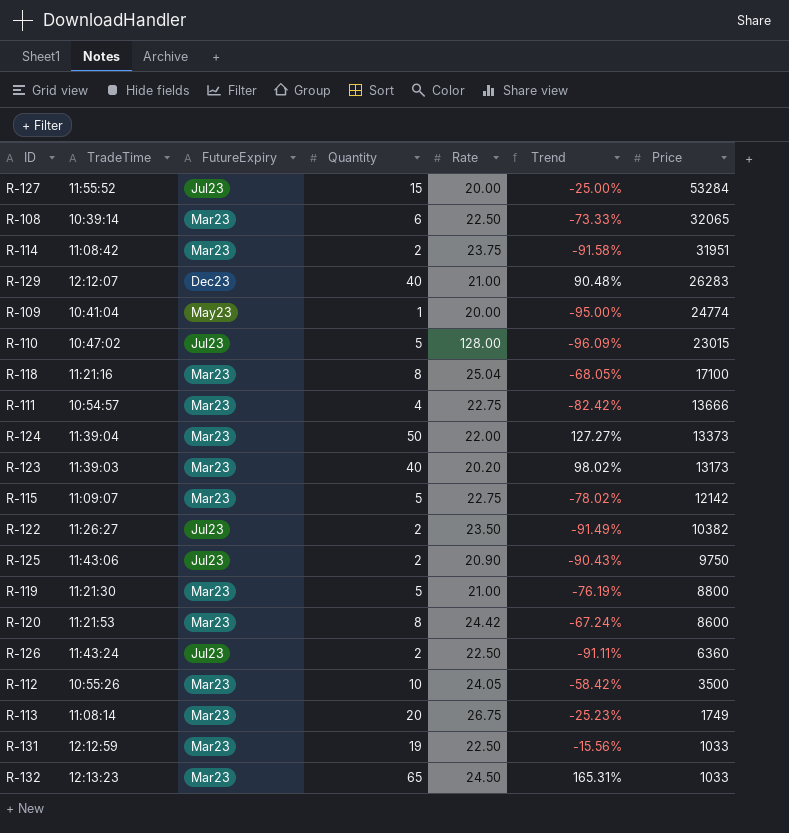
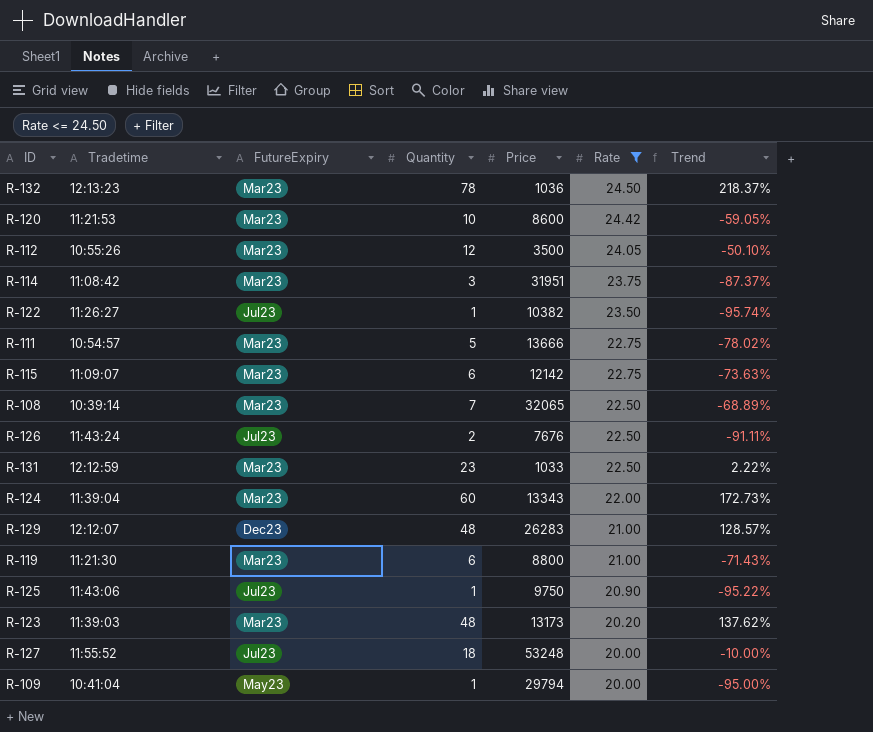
filter: none -> Rate <= 24.50
row order: Price descending -> Rate descending
column name: TradeTime -> Tradetime
column Price | position: 7 -> 5
R-132 | Quantity: 65 -> 78
R-132 | Price: 1033 -> 1036
R-132 | Trend: 165.31% -> 218.37%
R-120 | Quantity: 8 -> 10
R-120 | Trend: -67.24% -> -59.05%
R-112 | Quantity: 10 -> 12
R-112 | Trend: -58.42% -> -50.10%
R-114 | Quantity: 2 -> 3
R-114 | Trend: -91.58% -> -87.37%
R-122 | Quantity: 2 -> 1
R-122 | Trend: -91.49% -> -95.74%
R-111 | Quantity: 4 -> 5
R-111 | Trend: -82.42% -> -78.02%
R-115 | Quantity: 5 -> 6
R-115 | Trend: -78.02% -> -73.63%
R-108 | Quantity: 6 -> 7
R-108 | Trend: -73.33% -> -68.89%
R-126 | Price: 6360 -> 7676
R-131 | Quantity: 19 -> 23
R-131 | Trend: -15.56% -> 2.22%
R-124 | Quantity: 50 -> 60
R-124 | Price: 13373 -> 13343
R-124 | Trend: 127.27% -> 172.73%
R-129 | Quantity: 40 -> 48
R-129 | Trend: 90.48% -> 128.57%
R-119 | Quantity: 5 -> 6
R-119 | Trend: -76.19% -> -71.43%
R-125 | Quantity: 2 -> 1
R-125 | Trend: -90.43% -> -95.22%
R-123 | Quantity: 40 -> 48
R-123 | Trend: 98.02% -> 137.62%
R-127 | Quantity: 15 -> 18
R-127 | Price: 53284 -> 53248
R-127 | Trend: -25.00% -> -10.00%
R-109 | Price: 24774 -> 29794

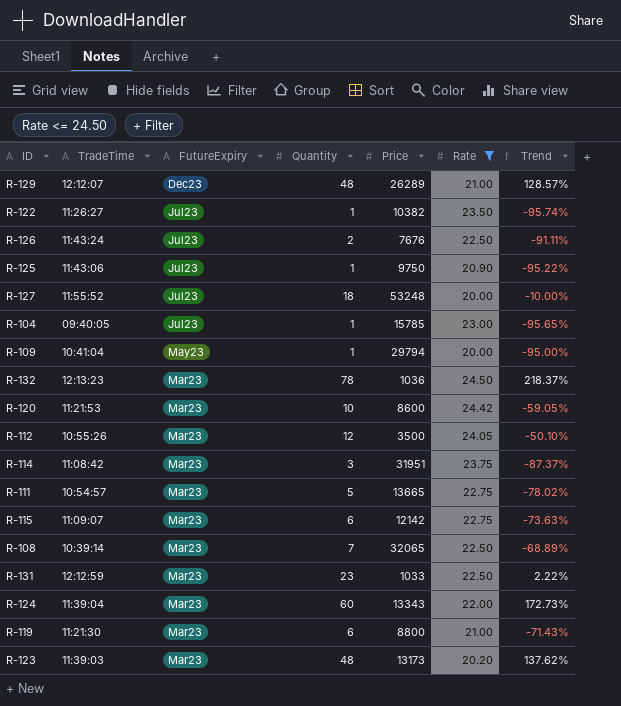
row order: Rate descending -> FutureExpiry descending
column name: Tradetime -> TradeTime
R-129 | Price: 26283 -> 26289
row R-104: none -> 09:40:05 | Jul23 | 1 | 15785 | 23.00 | -95.65%
R-111 | Price: 13666 -> 13665

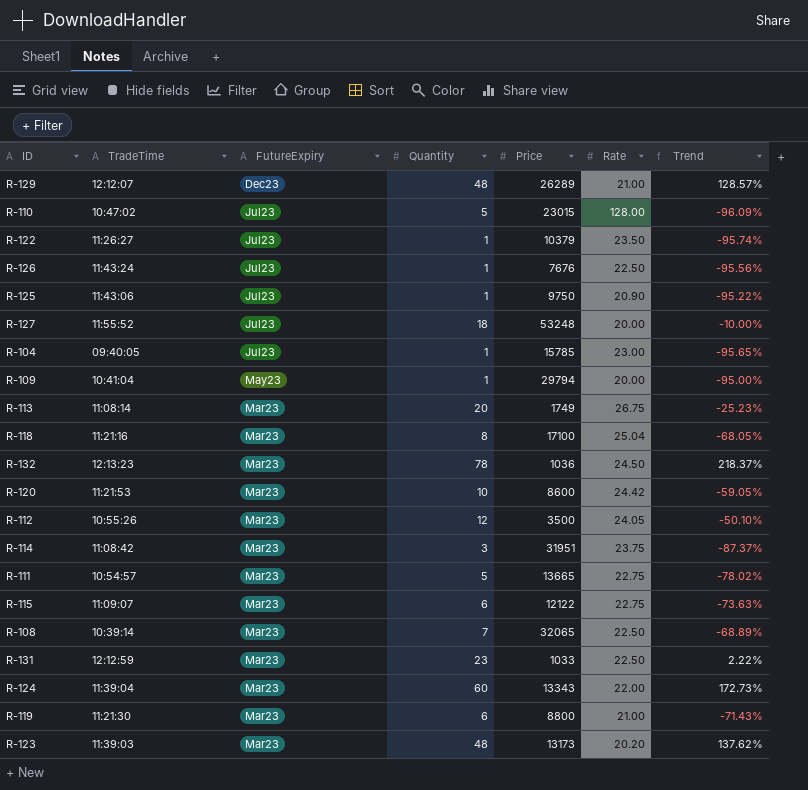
filter: Rate <= 24.50 -> none
R-122 | Price: 10382 -> 10379
R-126 | Quantity: 2 -> 1
R-126 | Trend: -91.11% -> -95.56%
R-115 | Price: 12142 -> 12122

